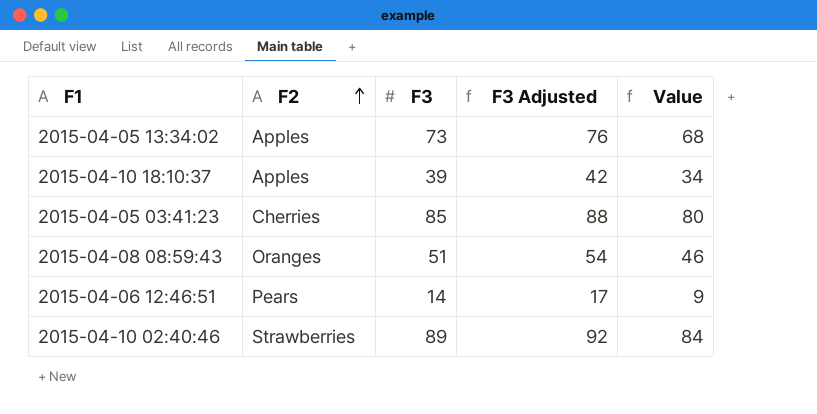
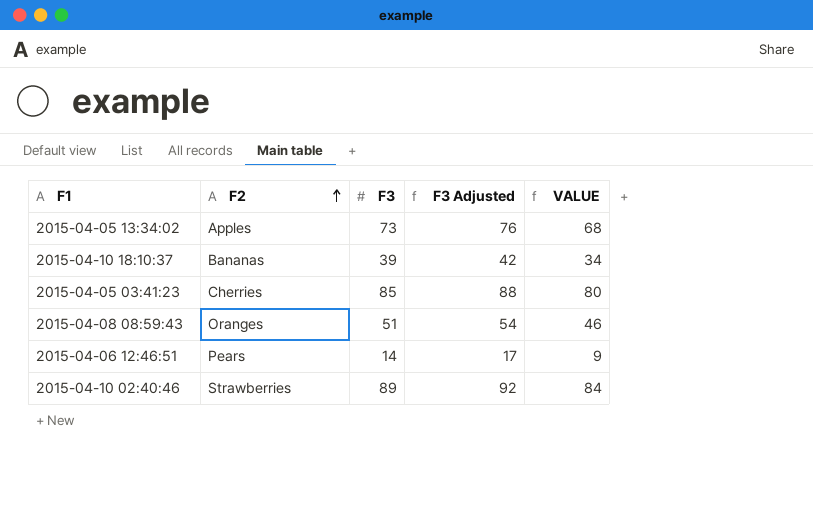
column name: Value -> VALUE
2015-04-10 18:10:37 | F2: Apples -> Bananas

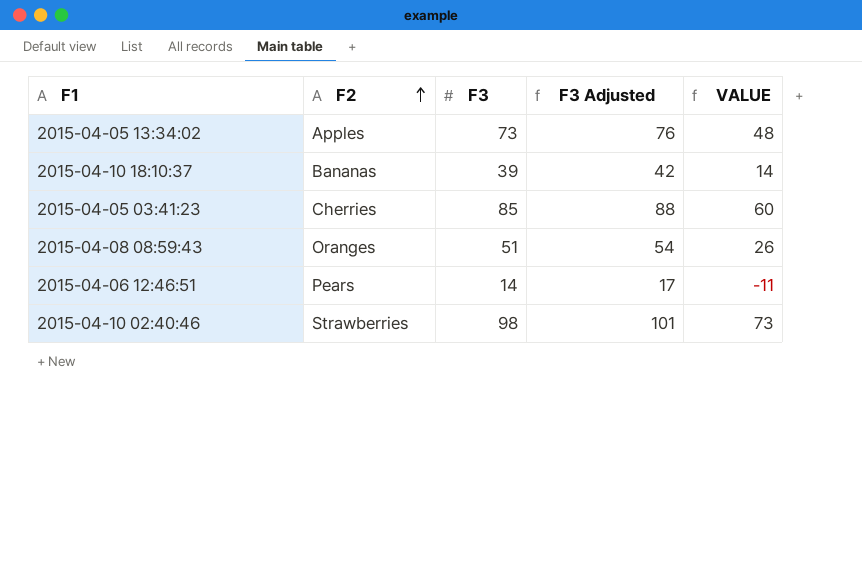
column VALUE | formula: [F3] - 5 -> [F3] - 25
2015-04-10 02:40:46 | F3: 89 -> 98
2015-04-10 02:40:46 | F3 Adjusted: 92 -> 101

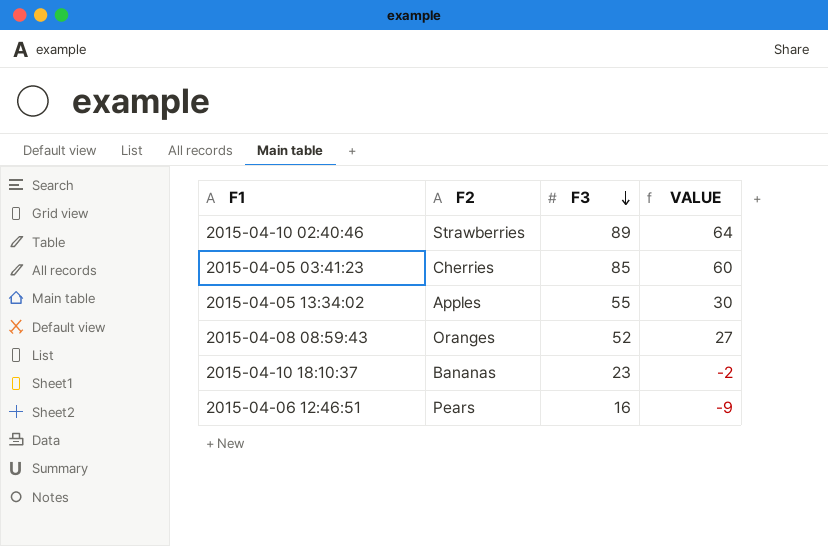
row order: F2 ascending -> F3 descending
column F3 Adjusted | formula: [F3] + 3 -> none
2015-04-10 02:40:46 | F3: 98 -> 89
2015-04-10 02:40:46 | VALUE: 73 -> 64
2015-04-05 13:34:02 | F3: 73 -> 55
2015-04-05 13:34:02 | VALUE: 48 -> 30
2015-04-08 08:59:43 | F3: 51 -> 52
2015-04-08 08:59:43 | VALUE: 26 -> 27
2015-04-10 18:10:37 | F3: 39 -> 23
2015-04-10 18:10:37 | VALUE: 14 -> -2
2015-04-06 12:46:51 | F3: 14 -> 16
2015-04-06 12:46:51 | VALUE: -11 -> -9

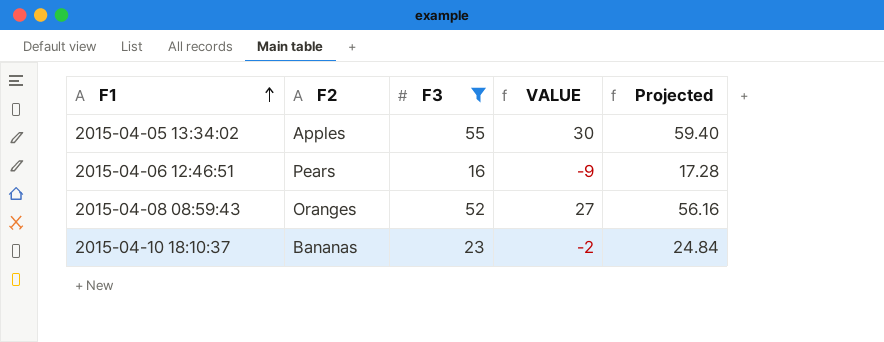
filter: none -> F3 <= 55
row order: F3 descending -> F1 ascending
column Projected | formula: none -> [F3] * 1.08

